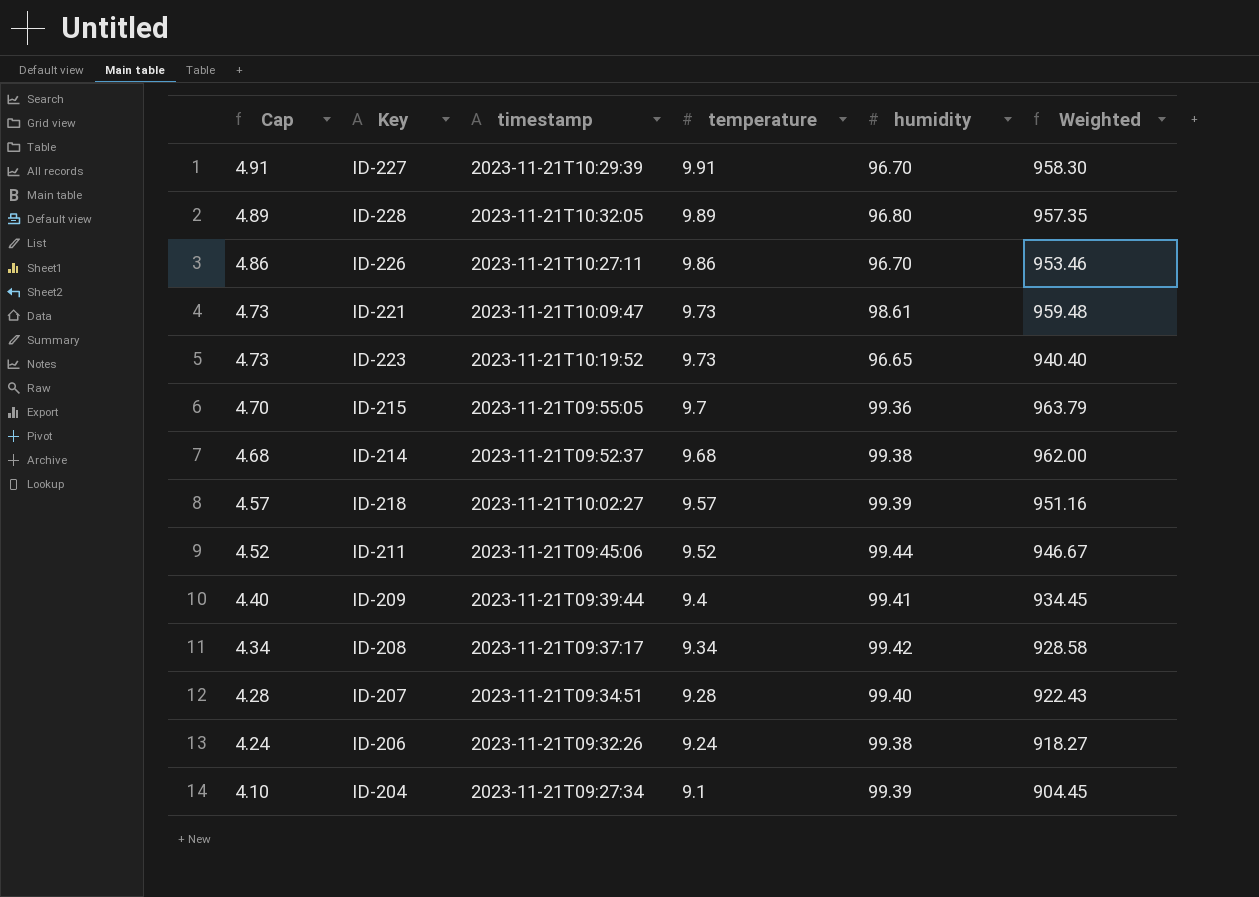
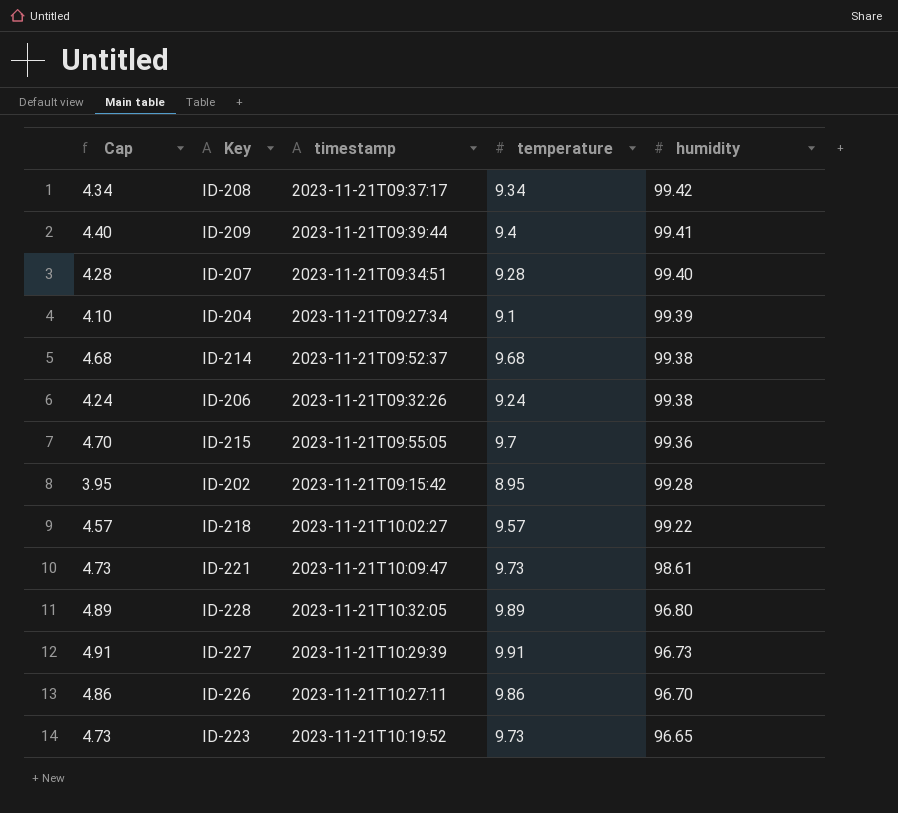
row order: Cap descending -> humidity descending
column Weighted | formula: [temperature] * [humidity] -> none
row ID-211: 4.52 | 2023-11-21T09:45:06 | 9.52 | 99.44 | 946.67 -> none
row ID-202: none -> 3.95 | 2023-11-21T09:15:42 | 8.95 | 99.28
ID-218 | humidity: 99.39 -> 99.22
ID-227 | humidity: 96.70 -> 96.73

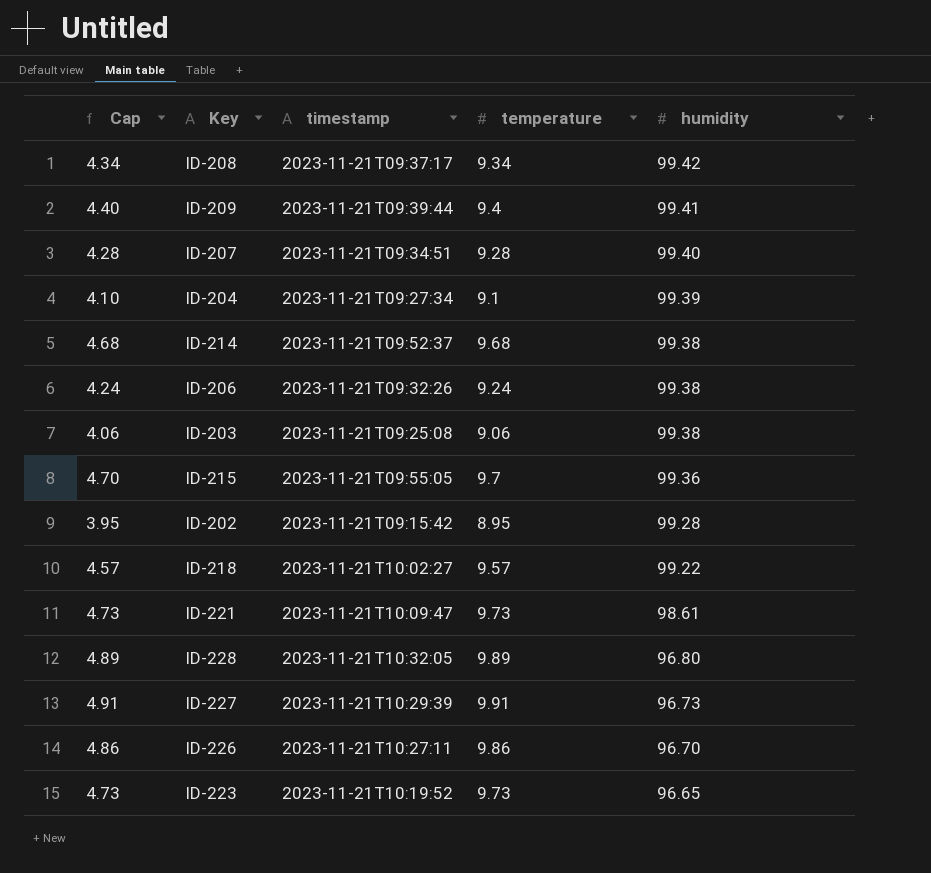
row ID-203: none -> 4.06 | 2023-11-21T09:25:08 | 9.06 | 99.38

